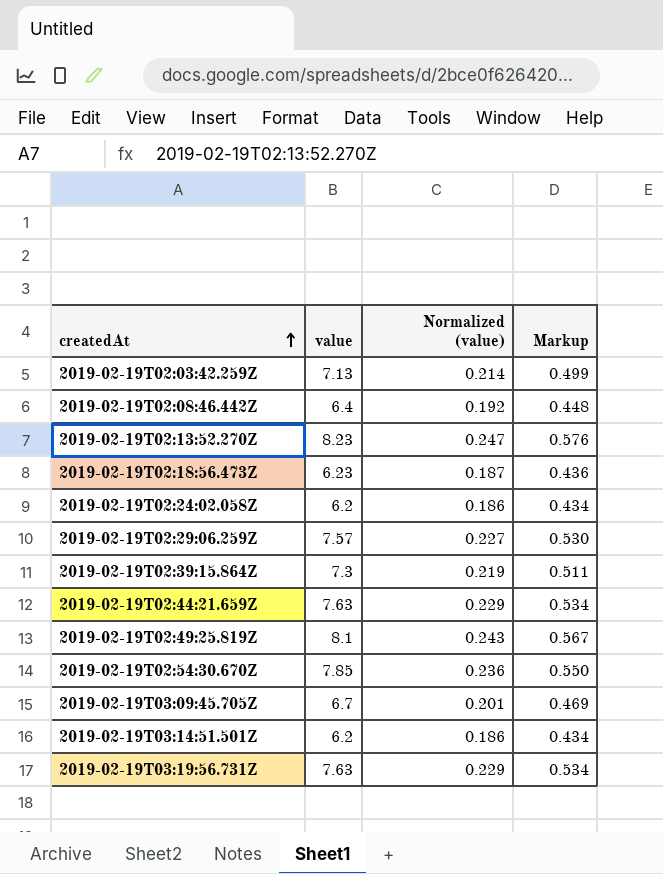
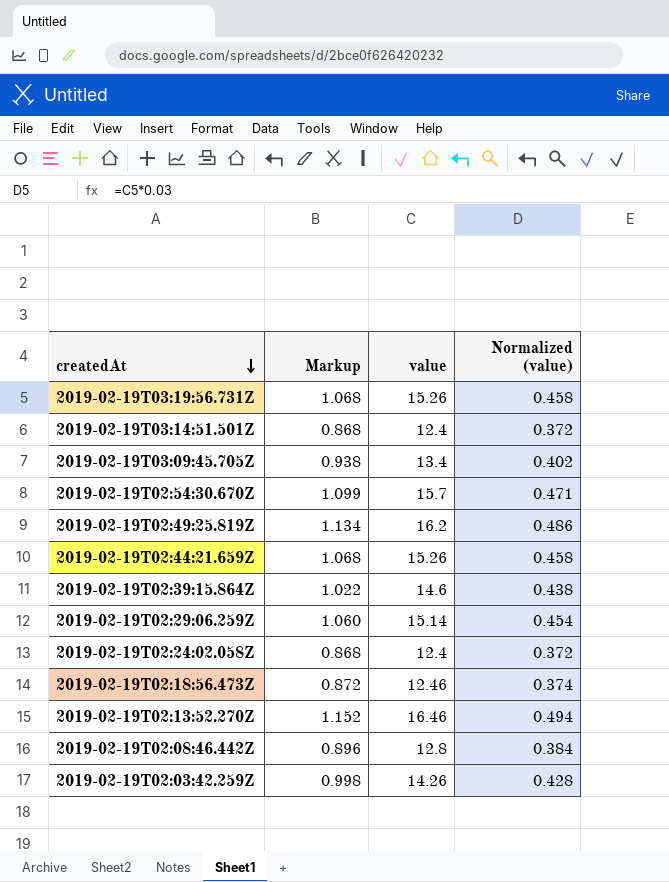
row order: createdAt ascending -> createdAt descending
column Markup | position: 4 -> 2
2019-02-19T03:19:56.731Z | Markup: 0.534 -> 1.068
2019-02-19T03:19:56.731Z | value: 7.63 -> 15.26
2019-02-19T03:19:56.731Z | Normalized (value): 0.229 -> 0.458
2019-02-19T03:14:51.501Z | Markup: 0.434 -> 0.868
2019-02-19T03:14:51.501Z | value: 6.2 -> 12.4
2019-02-19T03:14:51.501Z | Normalized (value): 0.186 -> 0.372
2019-02-19T03:09:45.705Z | Markup: 0.469 -> 0.938
2019-02-19T03:09:45.705Z | value: 6.7 -> 13.4
2019-02-19T03:09:45.705Z | Normalized (value): 0.201 -> 0.402
2019-02-19T02:54:30.670Z | Markup: 0.550 -> 1.099
2019-02-19T02:54:30.670Z | value: 7.85 -> 15.7
2019-02-19T02:54:30.670Z | Normalized (value): 0.236 -> 0.471
2019-02-19T02:49:25.819Z | Markup: 0.567 -> 1.134
2019-02-19T02:49:25.819Z | value: 8.1 -> 16.2
2019-02-19T02:49:25.819Z | Normalized (value): 0.243 -> 0.486
2019-02-19T02:44:21.659Z | Markup: 0.534 -> 1.068
2019-02-19T02:44:21.659Z | value: 7.63 -> 15.26
2019-02-19T02:44:21.659Z | Normalized (value): 0.229 -> 0.458
2019-02-19T02:39:15.864Z | Markup: 0.511 -> 1.022
2019-02-19T02:39:15.864Z | value: 7.3 -> 14.6
2019-02-19T02:39:15.864Z | Normalized (value): 0.219 -> 0.438
2019-02-19T02:29:06.259Z | Markup: 0.530 -> 1.060
2019-02-19T02:29:06.259Z | value: 7.57 -> 15.14
2019-02-19T02:29:06.259Z | Normalized (value): 0.227 -> 0.454
2019-02-19T02:24:02.058Z | Markup: 0.434 -> 0.868
2019-02-19T02:24:02.058Z | value: 6.2 -> 12.4
2019-02-19T02:24:02.058Z | Normalized (value): 0.186 -> 0.372
2019-02-19T02:18:56.473Z | Markup: 0.436 -> 0.872
2019-02-19T02:18:56.473Z | value: 6.23 -> 12.46
2019-02-19T02:18:56.473Z | Normalized (value): 0.187 -> 0.374
2019-02-19T02:13:52.270Z | Markup: 0.576 -> 1.152
2019-02-19T02:13:52.270Z | value: 8.23 -> 16.46
2019-02-19T02:13:52.270Z | Normalized (value): 0.247 -> 0.494
2019-02-19T02:08:46.442Z | Markup: 0.448 -> 0.896
2019-02-19T02:08:46.442Z | value: 6.4 -> 12.8
2019-02-19T02:08:46.442Z | Normalized (value): 0.192 -> 0.384
2019-02-19T02:03:42.259Z | Markup: 0.499 -> 0.998
2019-02-19T02:03:42.259Z | value: 7.13 -> 14.26
2019-02-19T02:03:42.259Z | Normalized (value): 0.214 -> 0.428

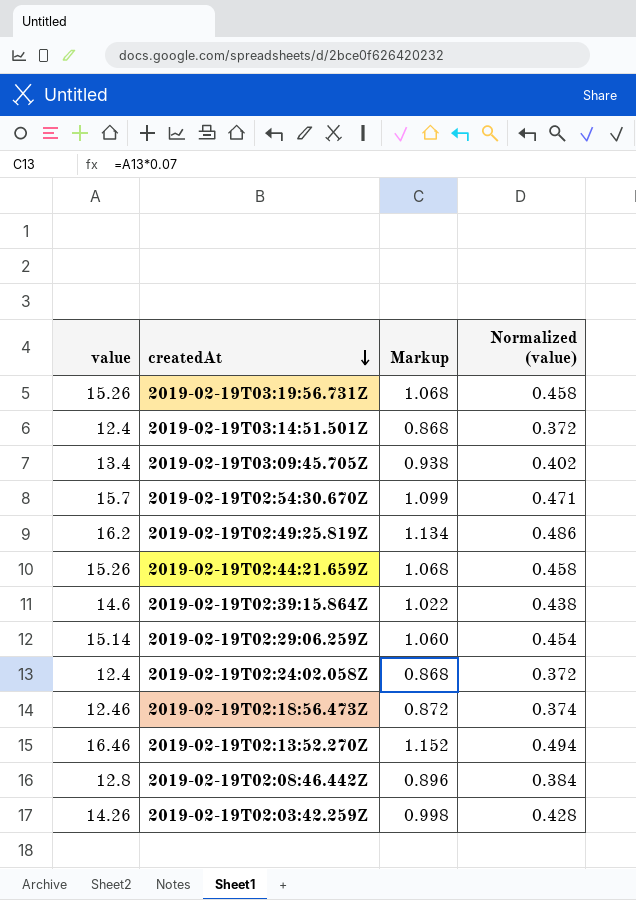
column value | position: 3 -> 1

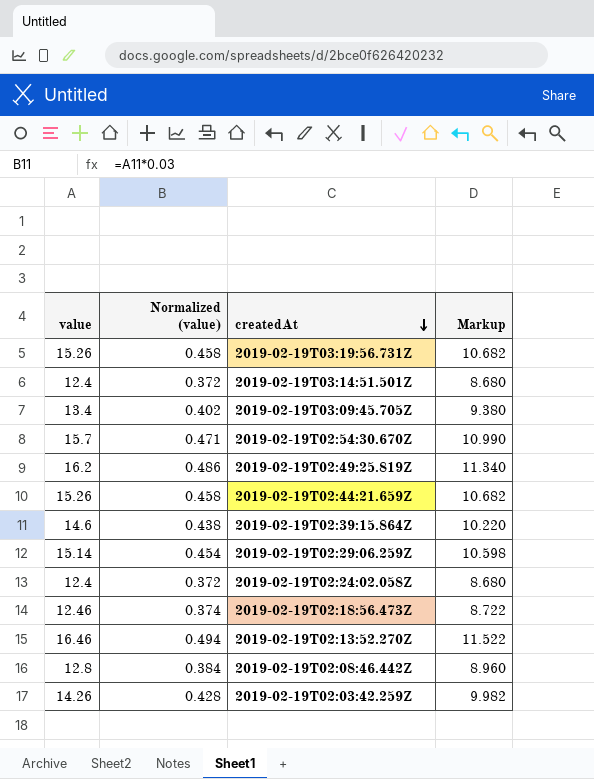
column Normalized (value) | position: 4 -> 2
column Markup | formula: [value] * 0.07 -> [value] * 0.7

